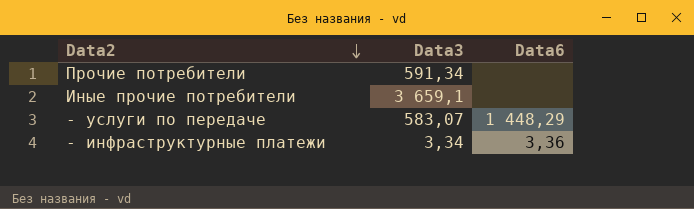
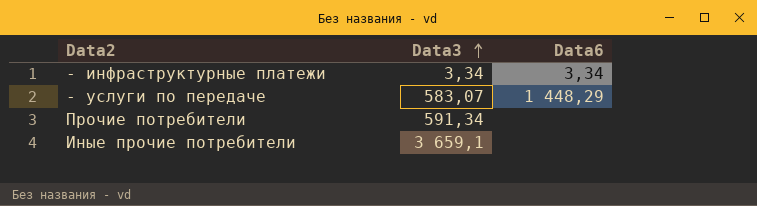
row order: Data2 descending -> Data3 ascending
- инфраструктурные платежи | Data6: 3,36 -> 3,34

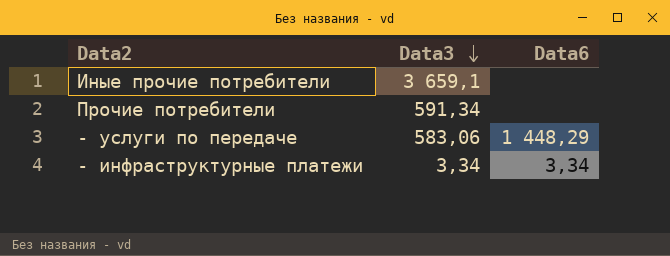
row order: Data3 ascending -> Data3 descending
- услуги по передаче | Data3: 583,07 -> 583,06

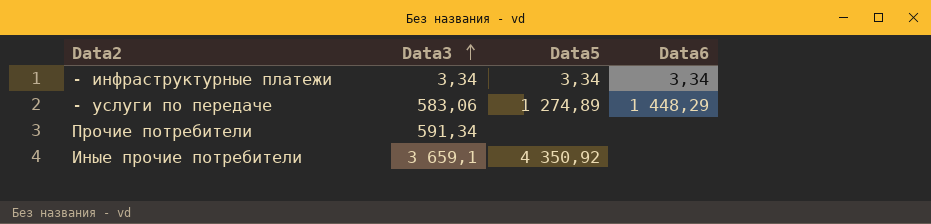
row order: Data3 descending -> Data3 ascending
column Data5 | position: none -> 3

